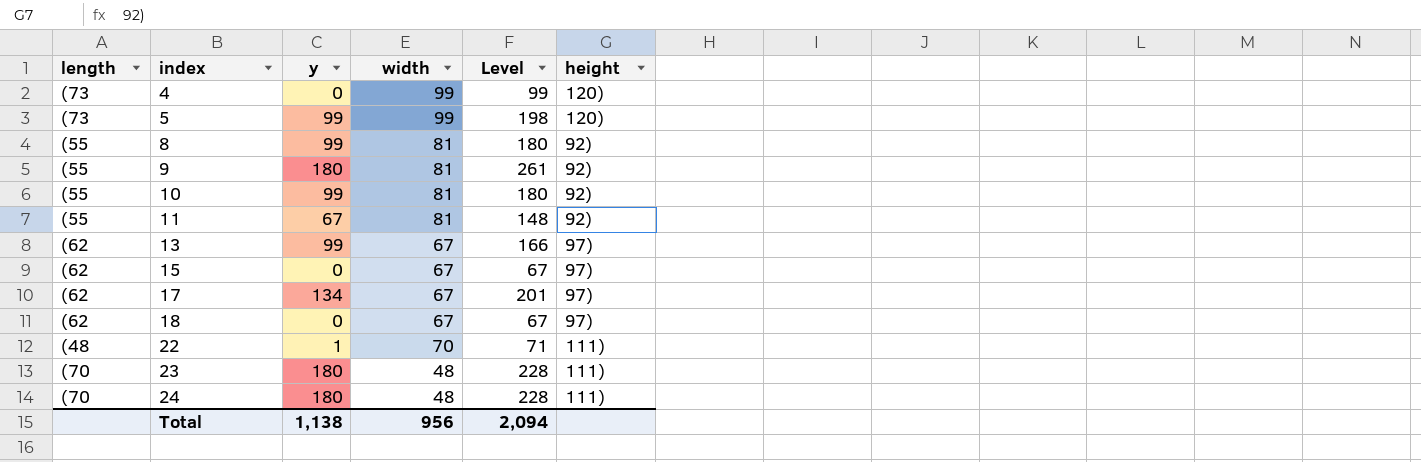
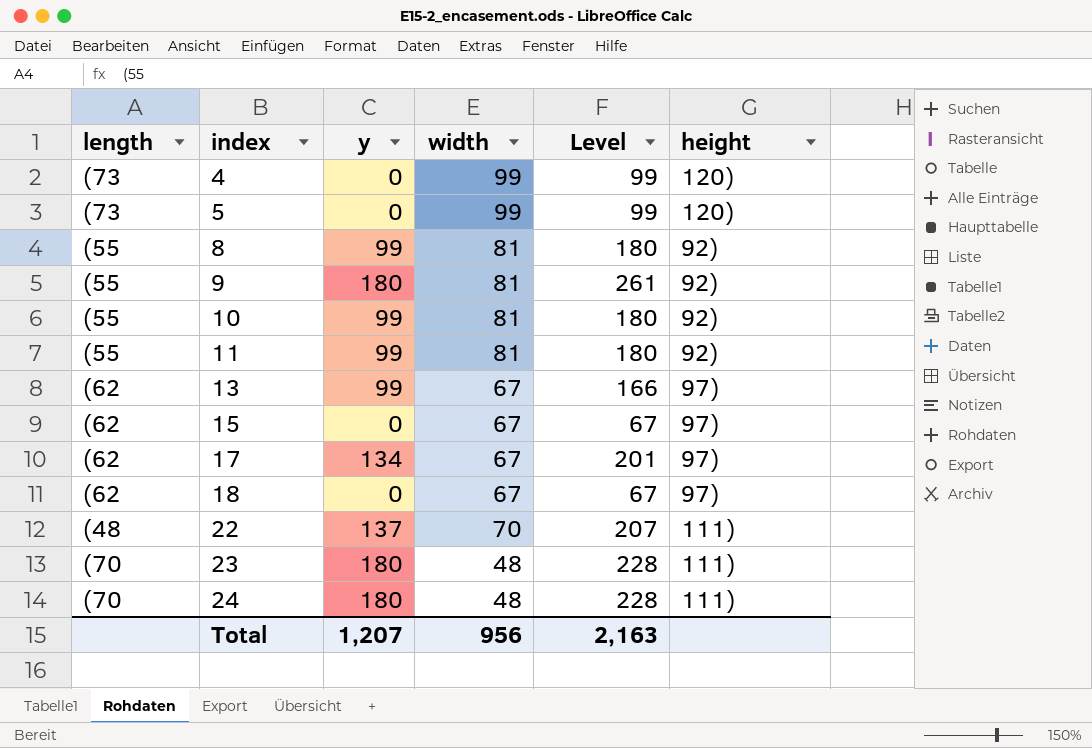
5 | y: 99 -> 0
5 | Level: 198 -> 99
11 | y: 67 -> 99
11 | Level: 148 -> 180
22 | y: 1 -> 137
22 | Level: 71 -> 207
Total | y: 1,138 -> 1,207
Total | Level: 2,094 -> 2,163

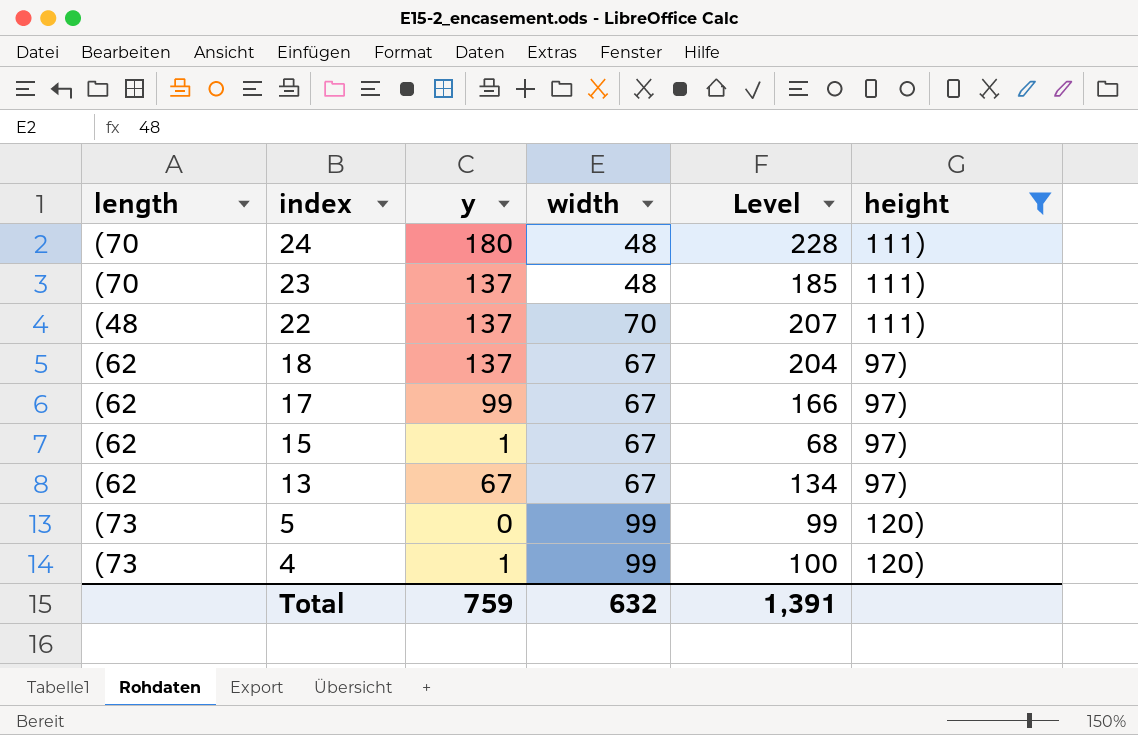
filter: none -> height != 92)
row order: index ascending -> index descending
23 | y: 180 -> 137
23 | Level: 228 -> 185
18 | y: 0 -> 137
18 | Level: 67 -> 204
17 | y: 134 -> 99
17 | Level: 201 -> 166
15 | y: 0 -> 1
15 | Level: 67 -> 68
13 | y: 99 -> 67
13 | Level: 166 -> 134
4 | y: 0 -> 1
4 | Level: 99 -> 100
Total | y: 1,207 -> 759
Total | width: 956 -> 632
Total | Level: 2,163 -> 1,391

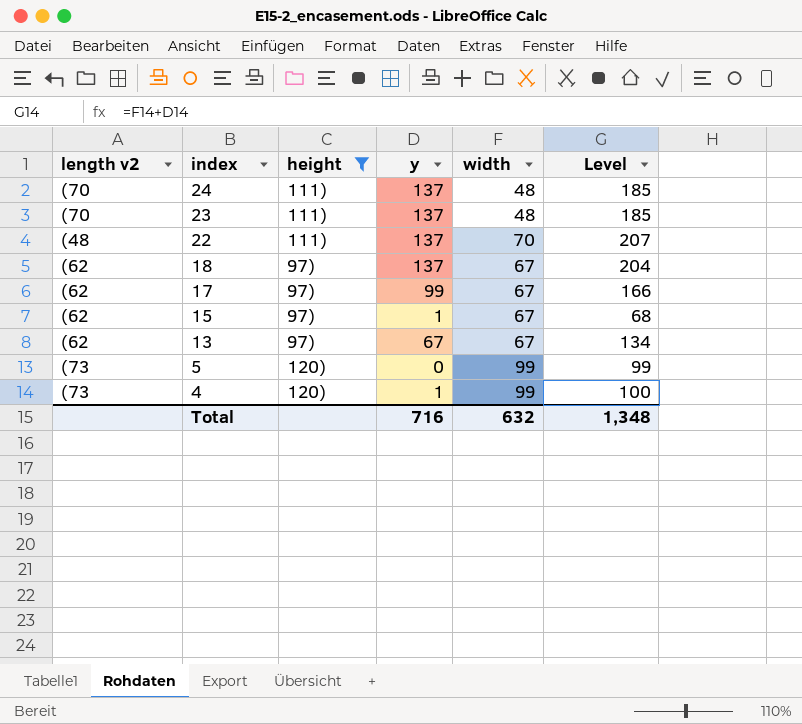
column name: length -> length v2
column height | position: 6 -> 3
24 | y: 180 -> 137
24 | Level: 228 -> 185
Total | y: 759 -> 716
Total | Level: 1,391 -> 1,348

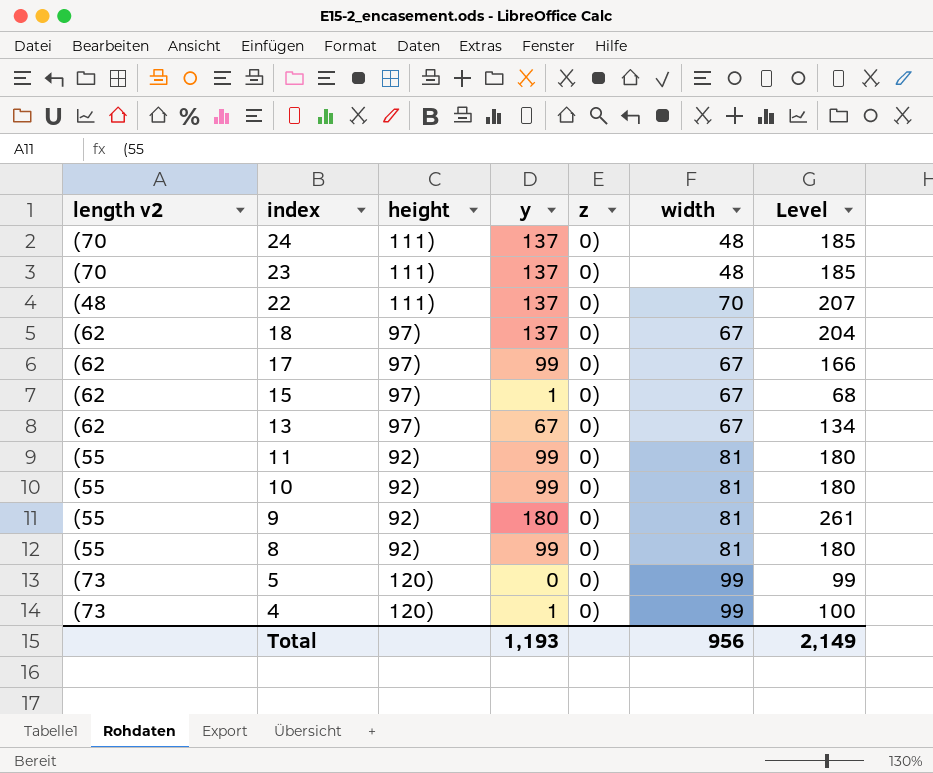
filter: height != 92) -> none
column z | position: none -> 5
Total | y: 716 -> 1,193
Total | width: 632 -> 956
Total | Level: 1,348 -> 2,149

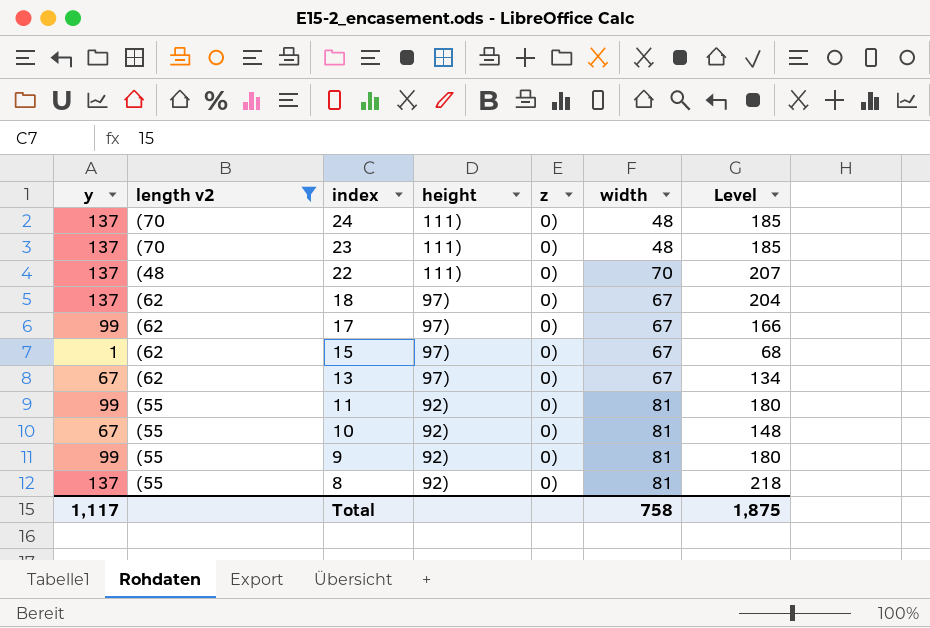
filter: none -> length v2 != (73
column y | position: 4 -> 1
10 | y: 99 -> 67
10 | Level: 180 -> 148
9 | y: 180 -> 99
9 | Level: 261 -> 180
8 | y: 99 -> 137
8 | Level: 180 -> 218
Total | y: 1,193 -> 1,117
Total | width: 956 -> 758
Total | Level: 2,149 -> 1,875

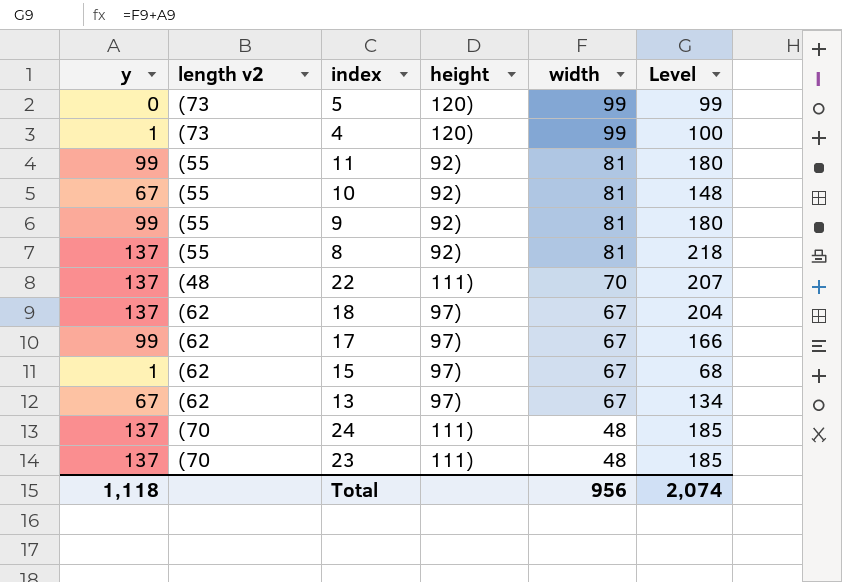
filter: length v2 != (73 -> none
row order: index descending -> width descending
column z | position: 5 -> none
Total | y: 1,117 -> 1,118
Total | width: 758 -> 956
Total | Level: 1,875 -> 2,074

